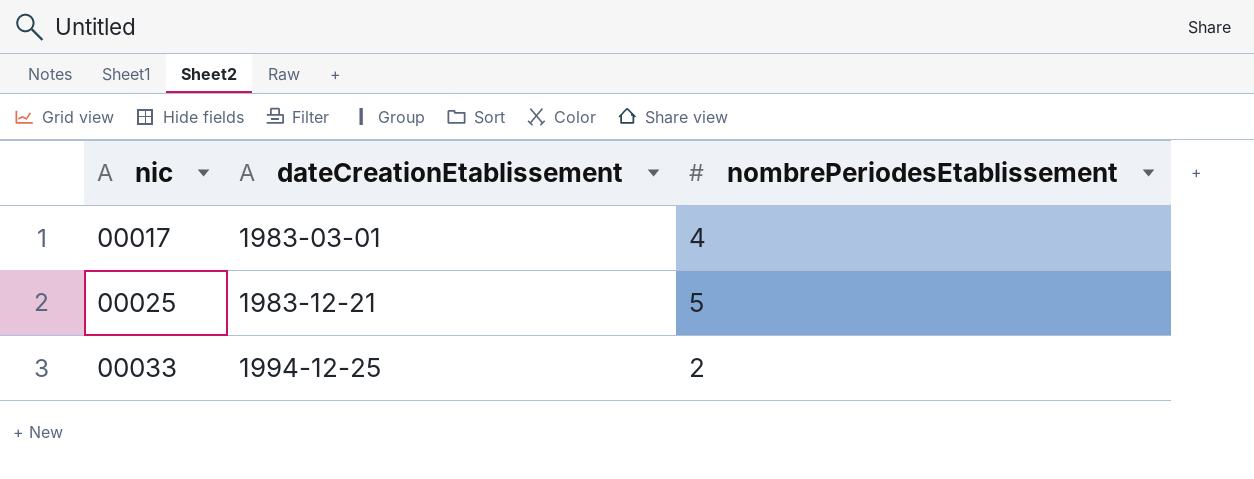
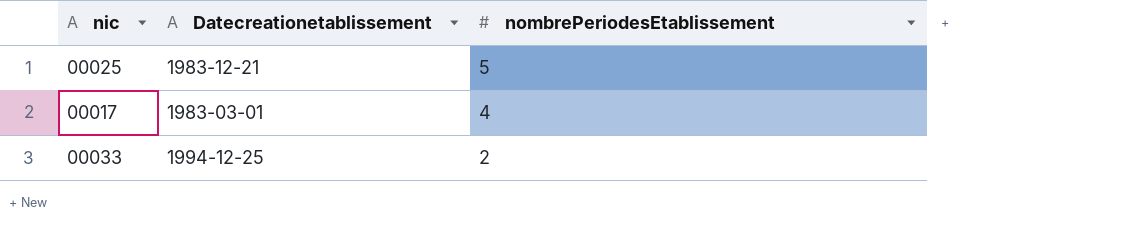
row order: nic ascending -> nombrePeriodesEtablissement descending
column name: dateCreationEtablissement -> Datecreationetablissement

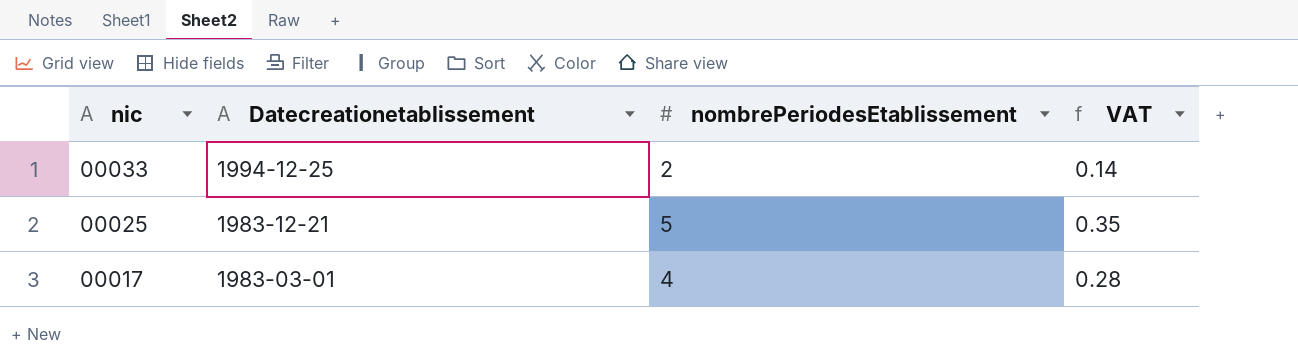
row order: nombrePeriodesEtablissement descending -> nic descending
column VAT | formula: none -> [nombrePeriodesEtablissement] * 0.07

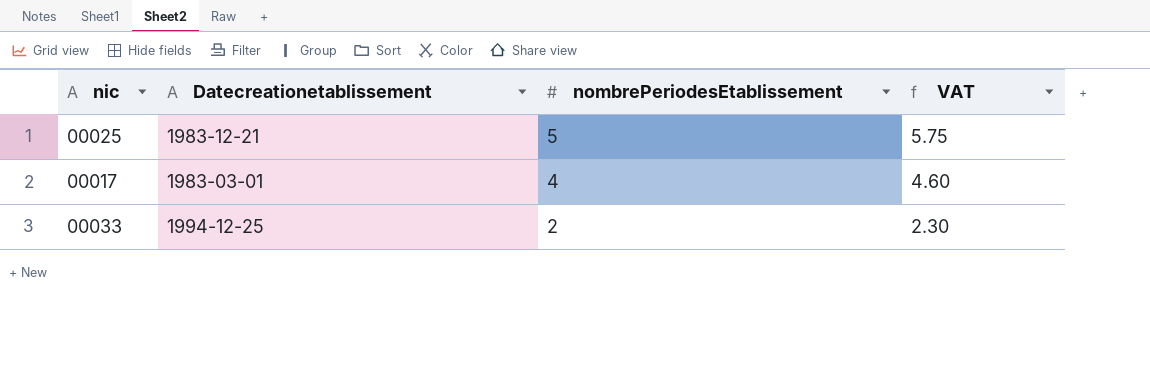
row order: nic descending -> nombrePeriodesEtablissement descending
column VAT | formula: [nombrePeriodesEtablissement] * 0.07 -> [nombrePeriodesEtablissement] * 1.15

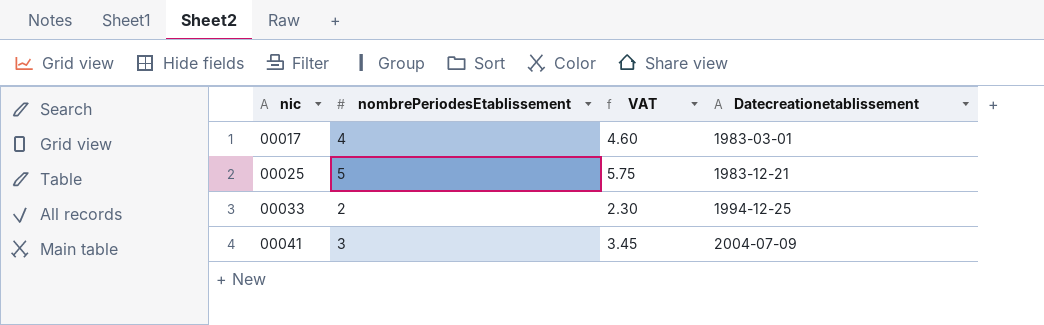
row order: nombrePeriodesEtablissement descending -> nic ascending
column Datecreationetablissement | position: 2 -> 4
row 00041: none -> 3 | 3.45 | 2004-07-09

